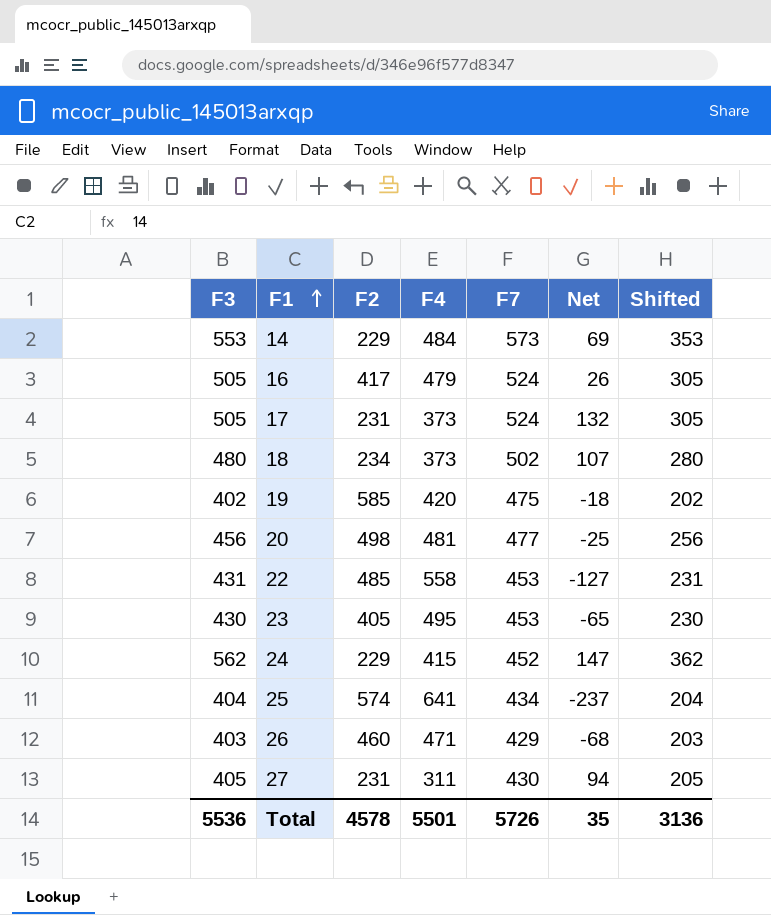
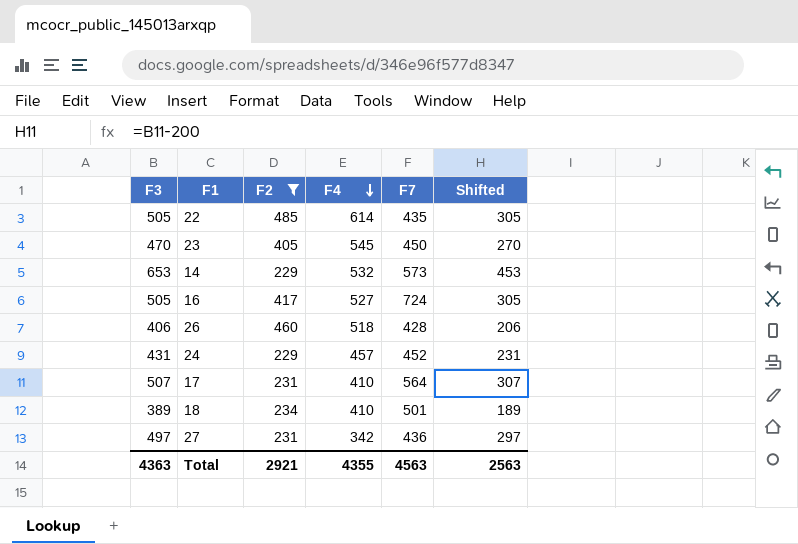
filter: none -> F2 <= 485
row order: F1 ascending -> F4 descending
column Net | formula: [F3] - [F4] -> none
22 | F3: 431 -> 505
22 | F4: 558 -> 614
22 | F7: 453 -> 435
22 | Shifted: 231 -> 305
23 | F3: 430 -> 470
23 | F4: 495 -> 545
23 | F7: 453 -> 450
23 | Shifted: 230 -> 270
14 | F3: 553 -> 653
14 | F4: 484 -> 532
14 | Shifted: 353 -> 453
16 | F4: 479 -> 527
16 | F7: 524 -> 724
26 | F3: 403 -> 406
26 | F4: 471 -> 518
26 | F7: 429 -> 428
26 | Shifted: 203 -> 206
24 | F3: 562 -> 431
24 | F4: 415 -> 457
24 | Shifted: 362 -> 231
17 | F3: 505 -> 507
17 | F4: 373 -> 410
17 | F7: 524 -> 564
17 | Shifted: 305 -> 307
18 | F3: 480 -> 389
18 | F4: 373 -> 410
18 | F7: 502 -> 501
18 | Shifted: 280 -> 189
27 | F3: 405 -> 497
27 | F4: 311 -> 342
27 | F7: 430 -> 436
27 | Shifted: 205 -> 297
Total | F3: 5536 -> 4363
Total | F2: 4578 -> 2921
Total | F4: 5501 -> 4355
Total | F7: 5726 -> 4563
Total | Shifted: 3136 -> 2563

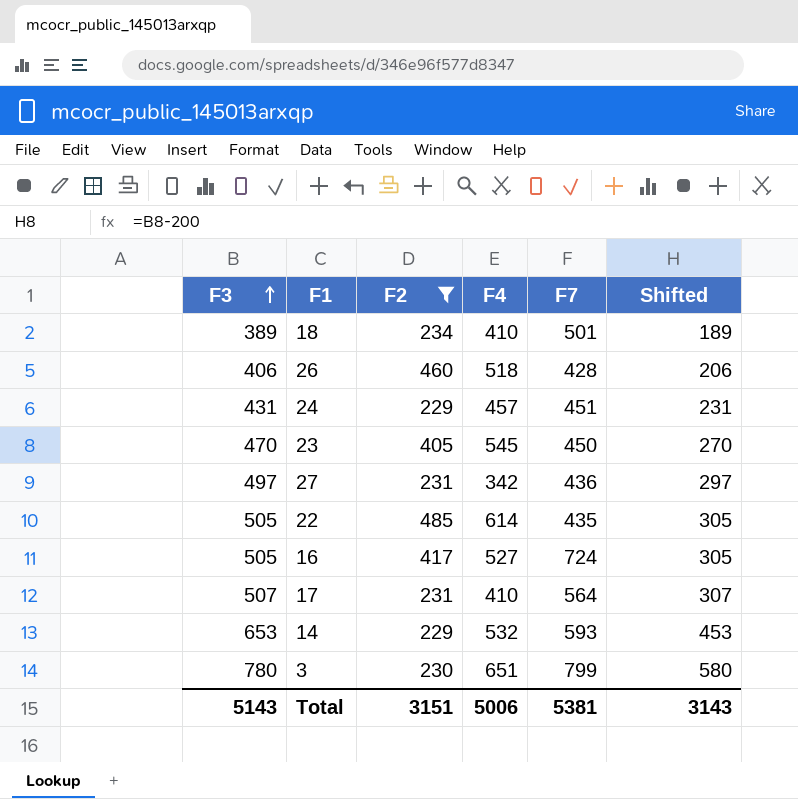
row order: F4 descending -> F3 ascending
24 | F7: 452 -> 451
14 | F7: 573 -> 593
row 3: none -> 780 | 230 | 651 | 799 | 580
Total | F3: 4363 -> 5143
Total | F2: 2921 -> 3151
Total | F4: 4355 -> 5006
Total | F7: 4563 -> 5381
Total | Shifted: 2563 -> 3143

